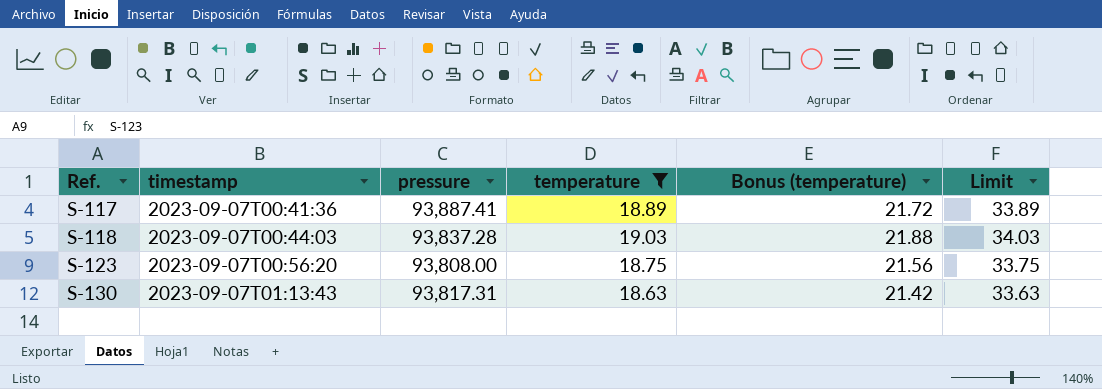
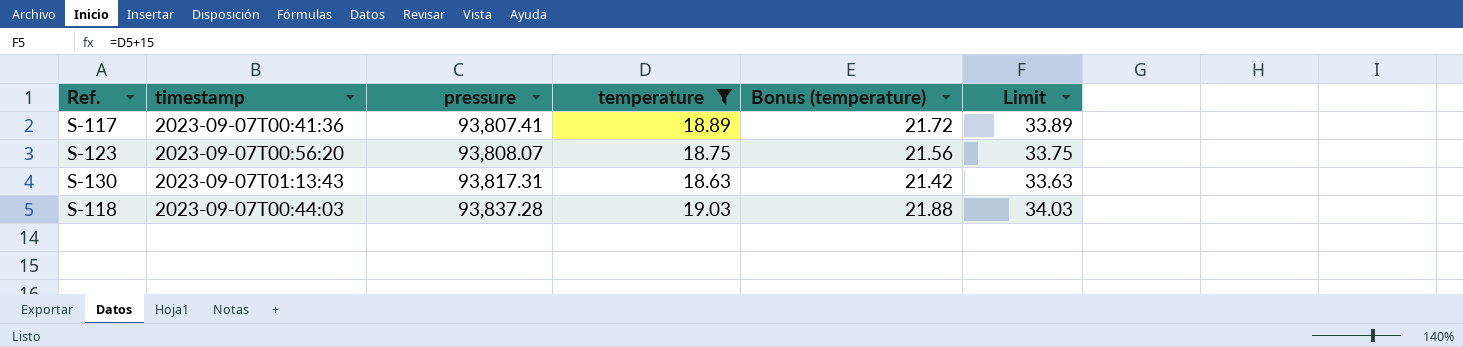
row order: Ref. ascending -> pressure ascending
S-117 | pressure: 93,887.41 -> 93,807.41
S-123 | pressure: 93,808.00 -> 93,808.07

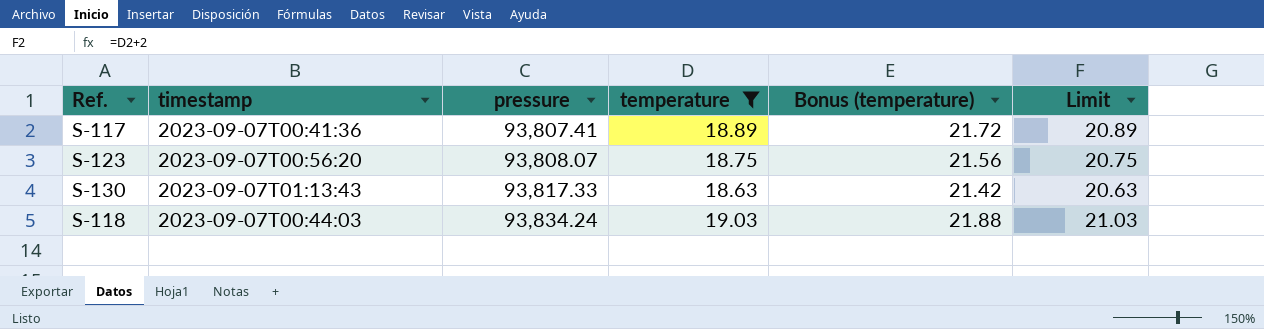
column Limit | formula: [temperature] + 15 -> [temperature] + 2
S-130 | pressure: 93,817.31 -> 93,817.33
S-118 | pressure: 93,837.28 -> 93,834.24

